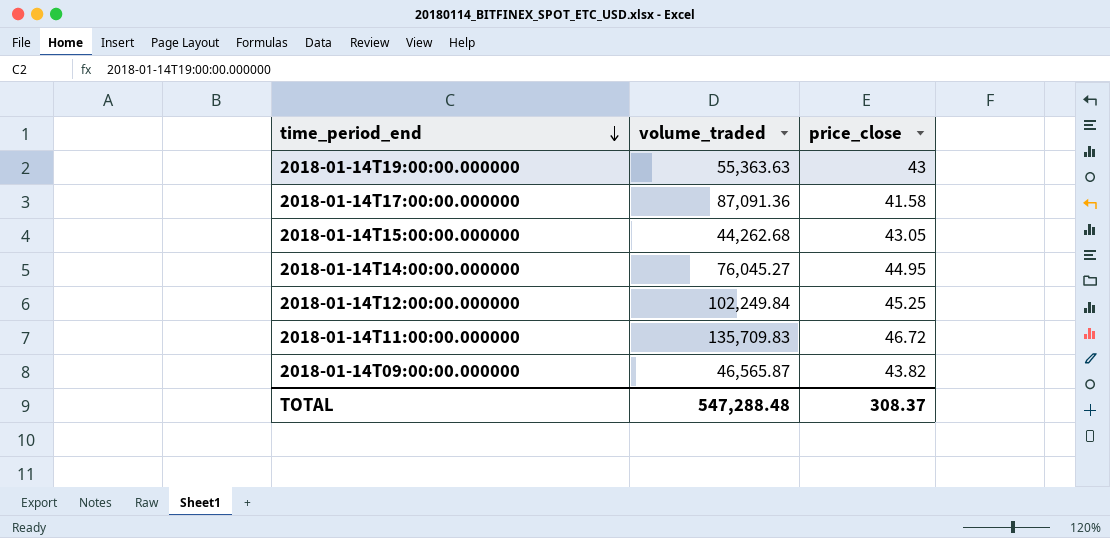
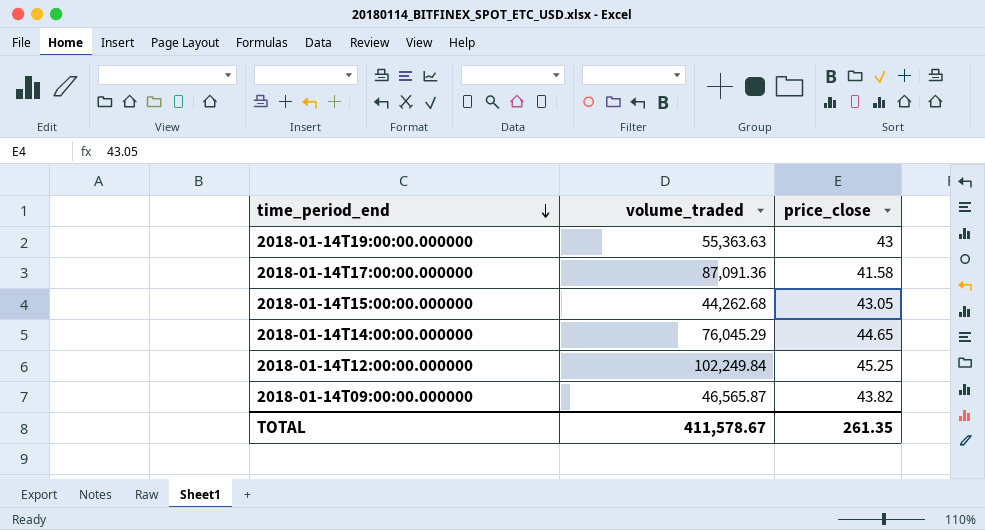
row 2018-01-14T11:00:00.000000: 135,709.83 | 46.72 -> none
2018-01-14T14:00:00.000000 | volume_traded: 76,045.27 -> 76,045.29
2018-01-14T14:00:00.000000 | price_close: 44.95 -> 44.65
TOTAL | volume_traded: 547,288.48 -> 411,578.67
TOTAL | price_close: 308.37 -> 261.35

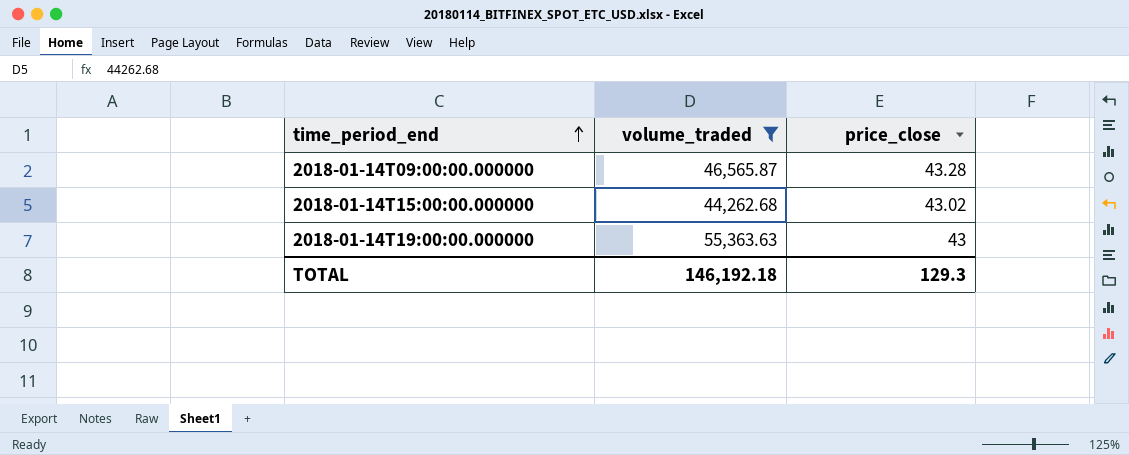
filter: none -> volume_traded <= 55,363.63
row order: time_period_end descending -> time_period_end ascending
2018-01-14T09:00:00.000000 | price_close: 43.82 -> 43.28
2018-01-14T15:00:00.000000 | price_close: 43.05 -> 43.02
TOTAL | volume_traded: 411,578.67 -> 146,192.18
TOTAL | price_close: 261.35 -> 129.3

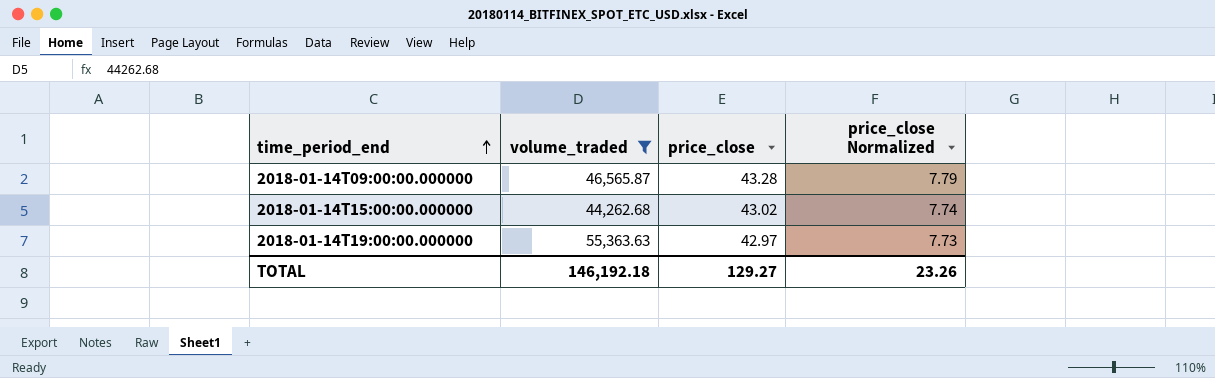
column price_close Normalized | formula: none -> [price_close] * 0.18
2018-01-14T19:00:00.000000 | price_close: 43 -> 42.97
TOTAL | price_close: 129.3 -> 129.27

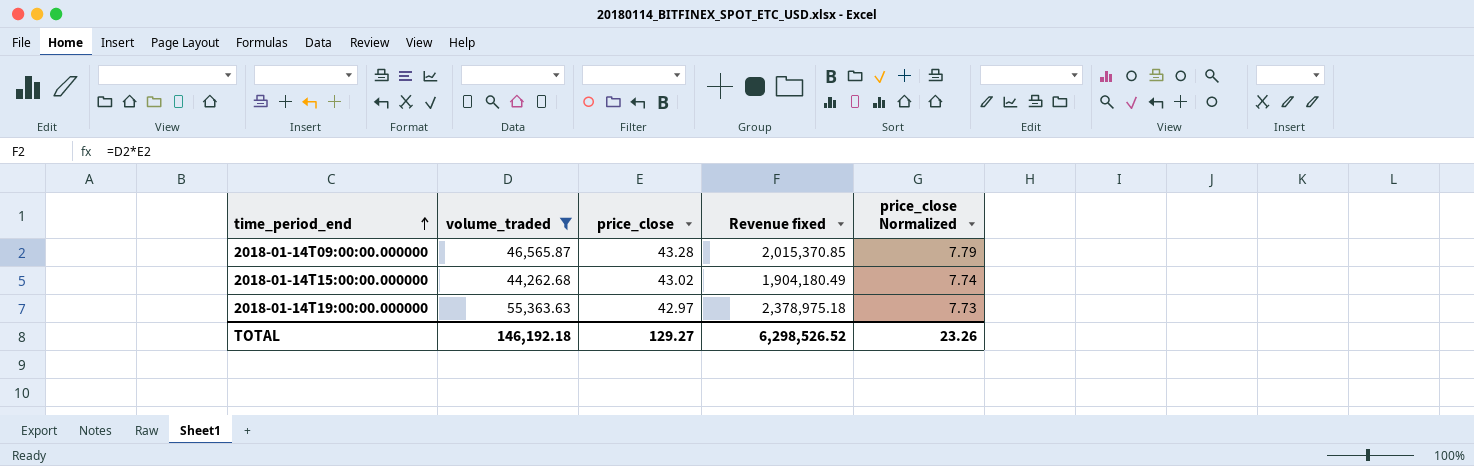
column Revenue fixed | formula: none -> [volume_traded] * [price_close]

